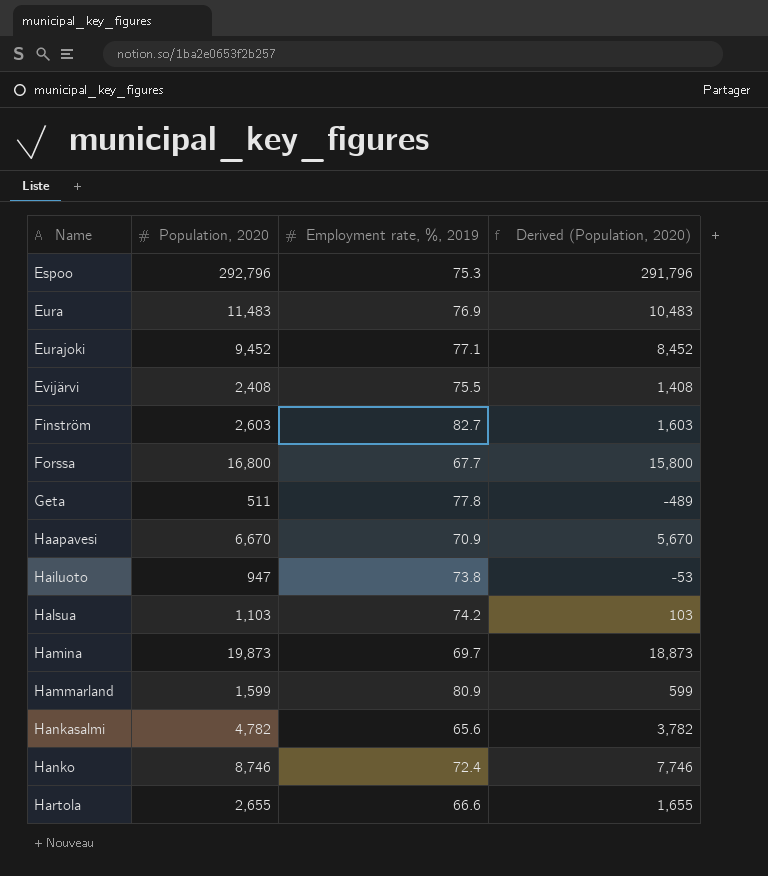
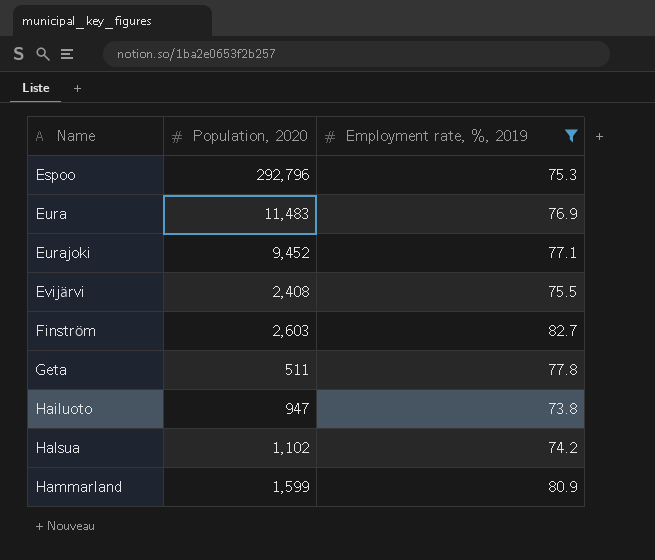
filter: none -> Employment rate, %, 2019 >= 73.8
column Derived (Population, 2020) | formula: [Population, 2020] - 1000 -> none
Halsua | Population, 2020: 1,103 -> 1,102

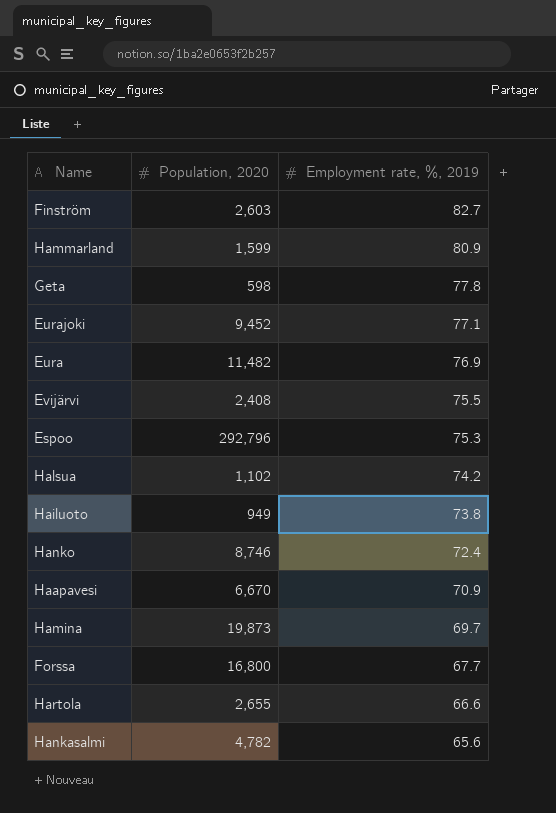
filter: Employment rate, %, 2019 >= 73.8 -> none
row order: Name ascending -> Employment rate, %, 2019 descending
Geta | Population, 2020: 511 -> 598
Eura | Population, 2020: 11,483 -> 11,482
Hailuoto | Population, 2020: 947 -> 949

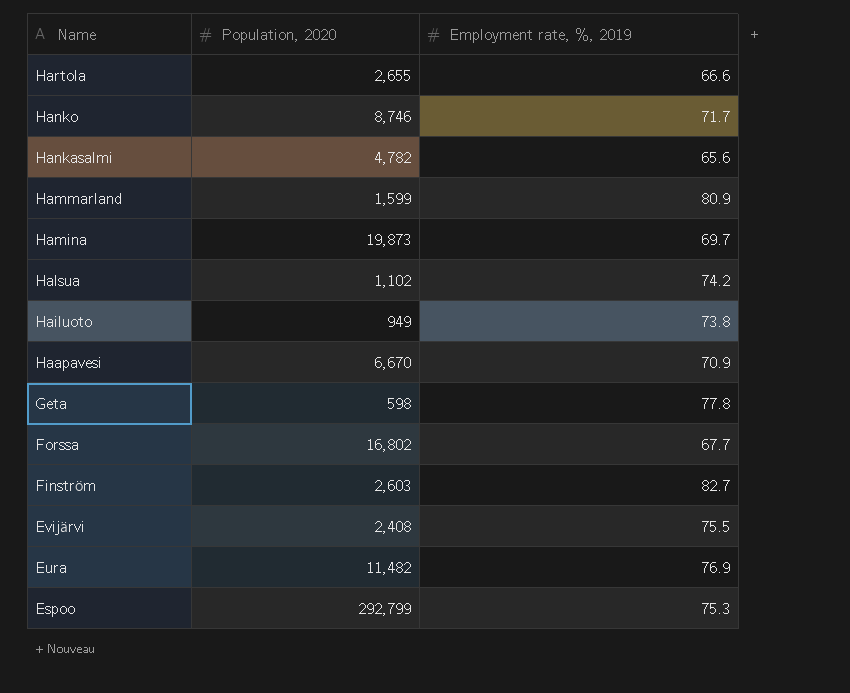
row order: Employment rate, %, 2019 descending -> Name descending
row Eurajoki: 9,452 | 77.1 -> none
Hanko | Employment rate, %, 2019: 72.4 -> 71.7
Forssa | Population, 2020: 16,800 -> 16,802
Espoo | Population, 2020: 292,796 -> 292,799

